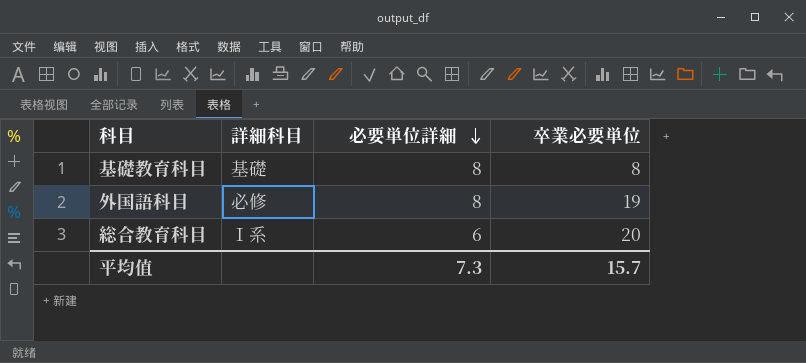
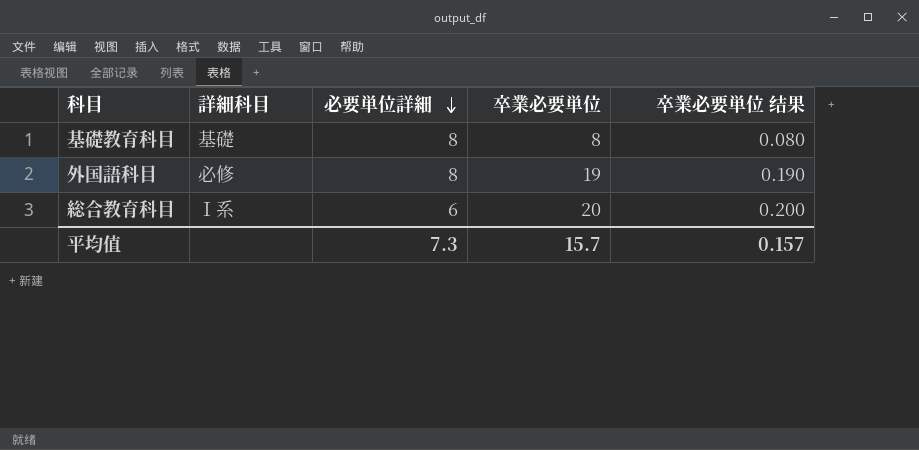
column 卒業必要単位 结果 | formula: none -> [卒業必要単位] * 0.01

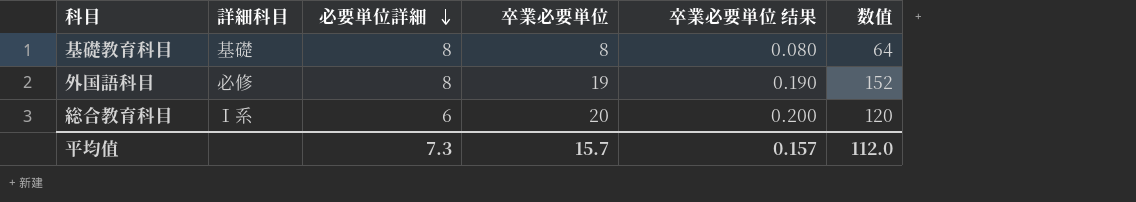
column 数值 | formula: none -> [必要単位詳細] * [卒業必要単位]

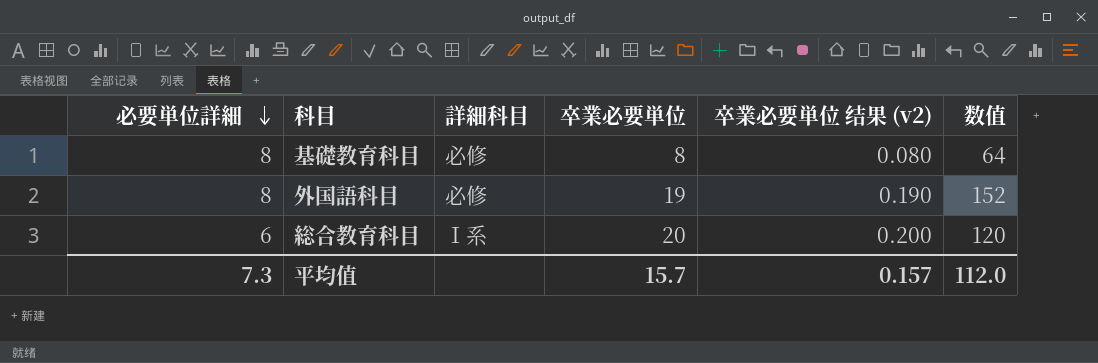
column 必要単位詳細 | position: 3 -> 1
column name: 卒業必要単位 结果 -> 卒業必要単位 结果 (v2)
基礎教育科目 | 詳細科目: 基礎 -> 必修

